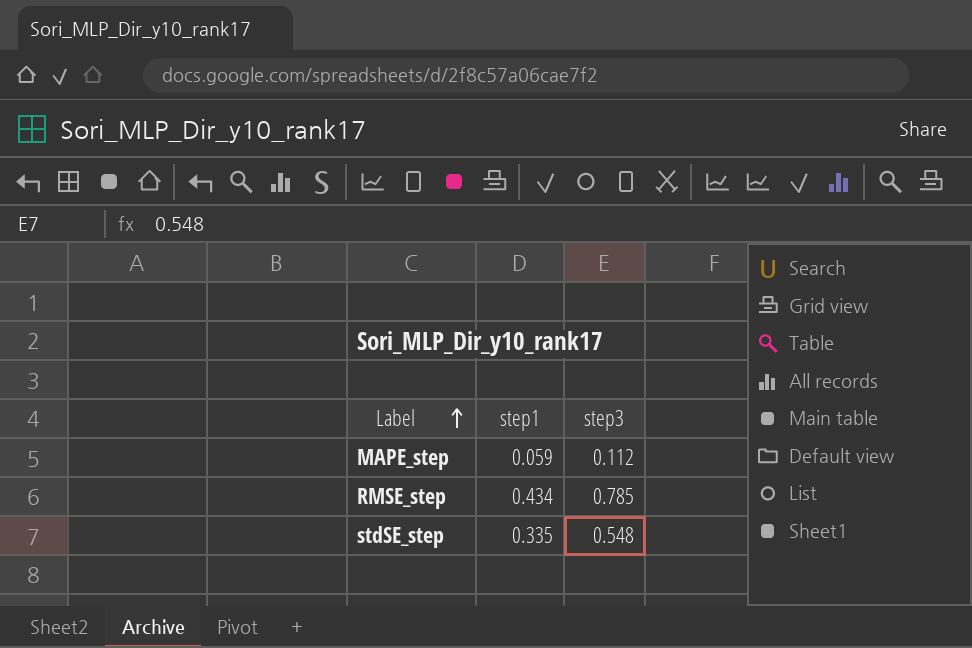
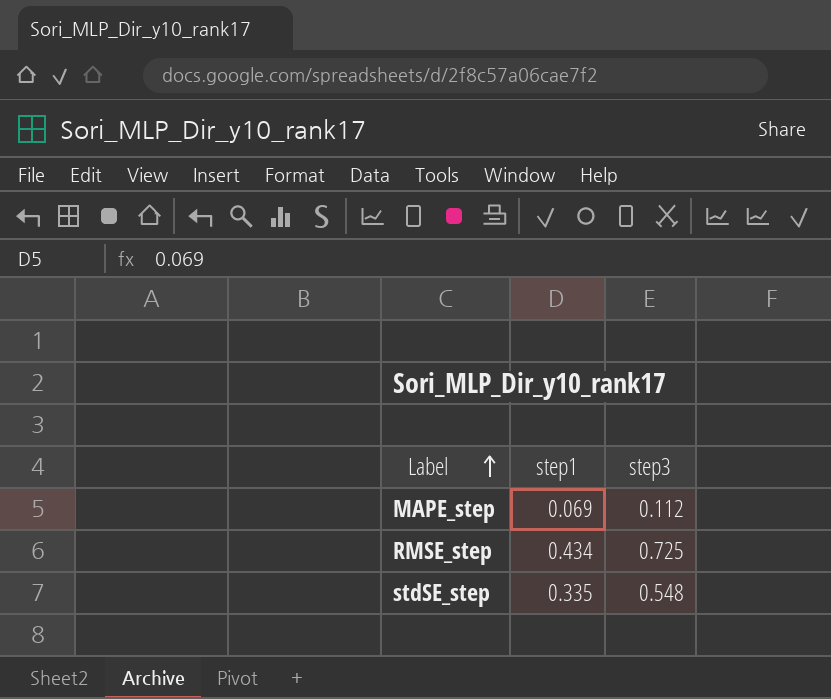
MAPE_step | step1: 0.059 -> 0.069
RMSE_step | step3: 0.785 -> 0.725

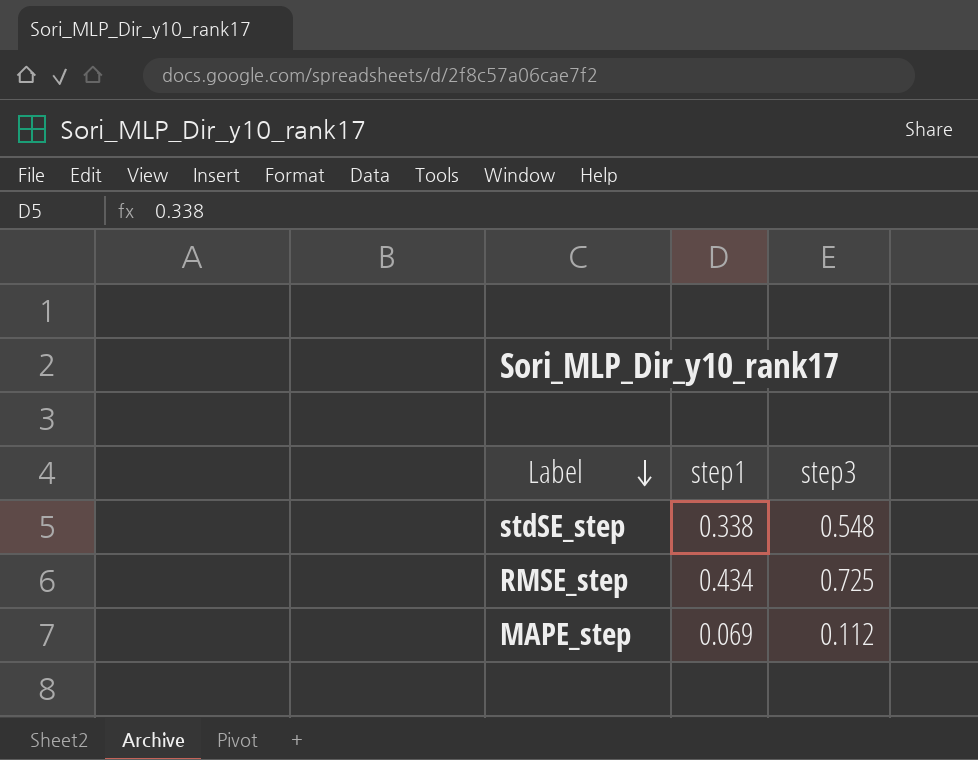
row order: Label ascending -> Label descending
stdSE_step | step1: 0.335 -> 0.338

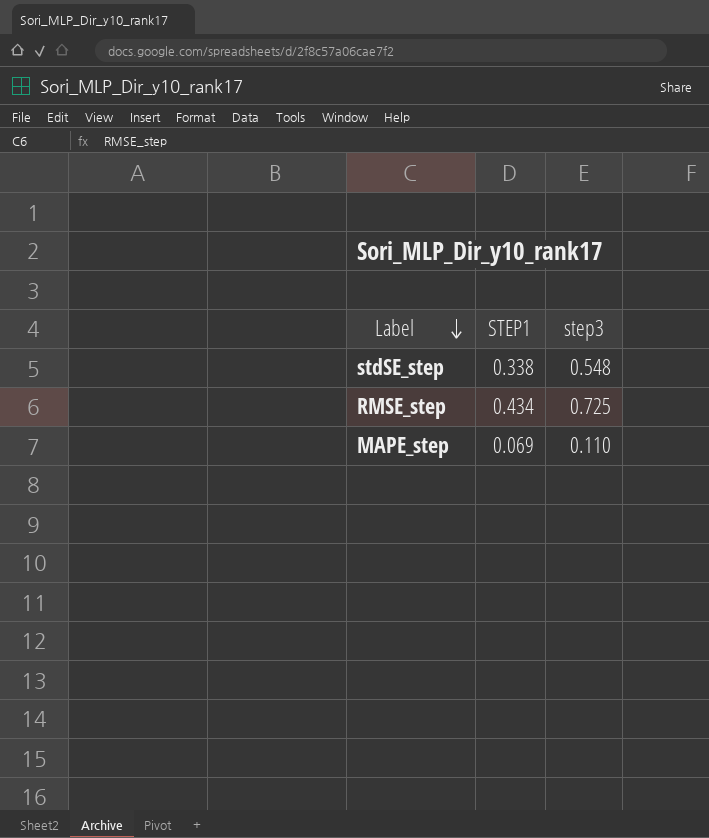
column name: step1 -> STEP1
MAPE_step | step3: 0.112 -> 0.110

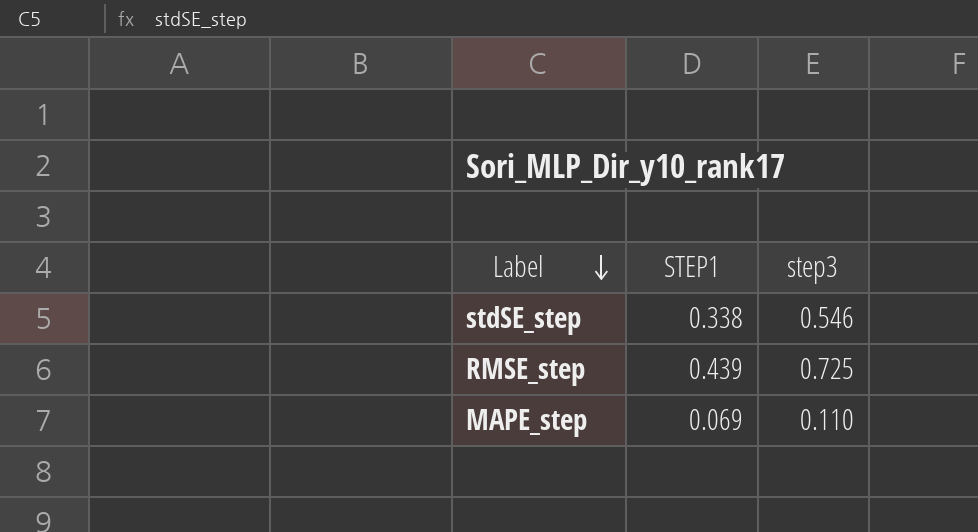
stdSE_step | step3: 0.548 -> 0.546
RMSE_step | STEP1: 0.434 -> 0.439

